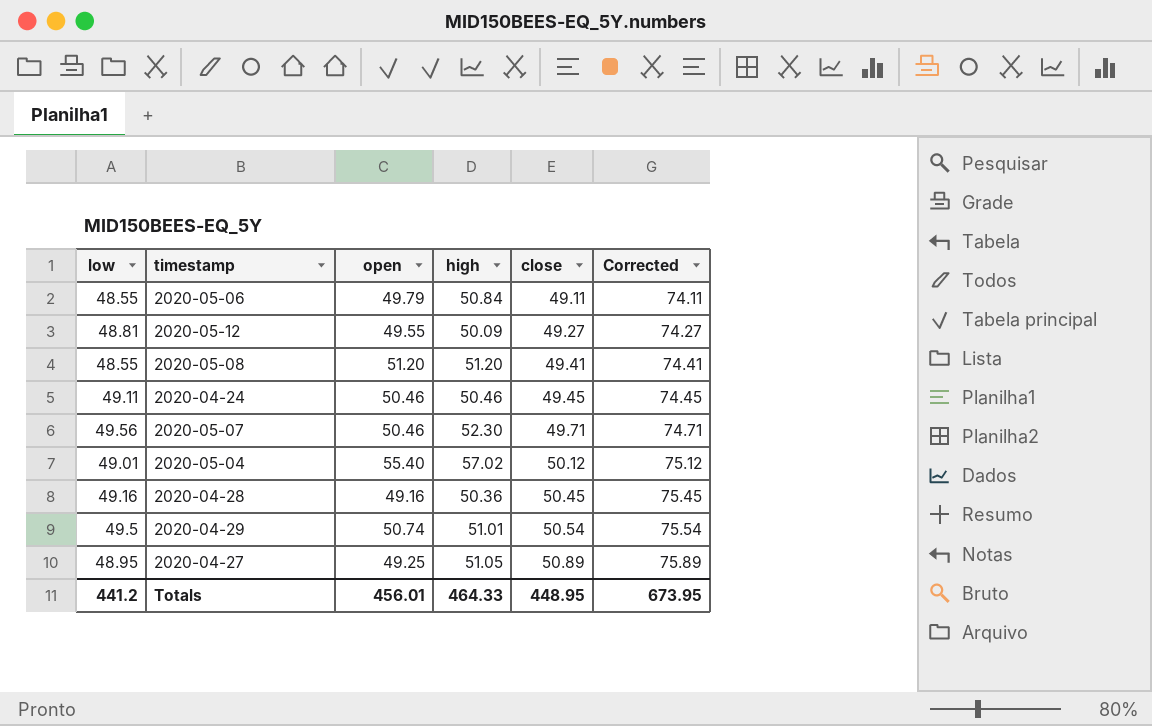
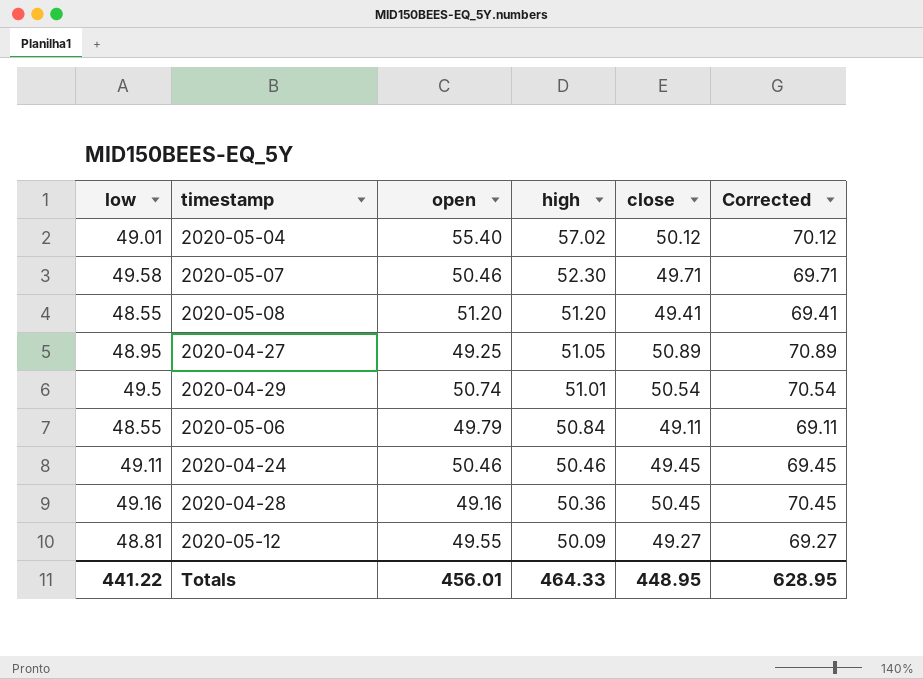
row order: close ascending -> high descending
column Corrected | formula: [close] + 25 -> [close] + 20
2020-05-07 | low: 49.56 -> 49.58
Totals | low: 441.2 -> 441.22
Totals | Corrected: 673.95 -> 628.95

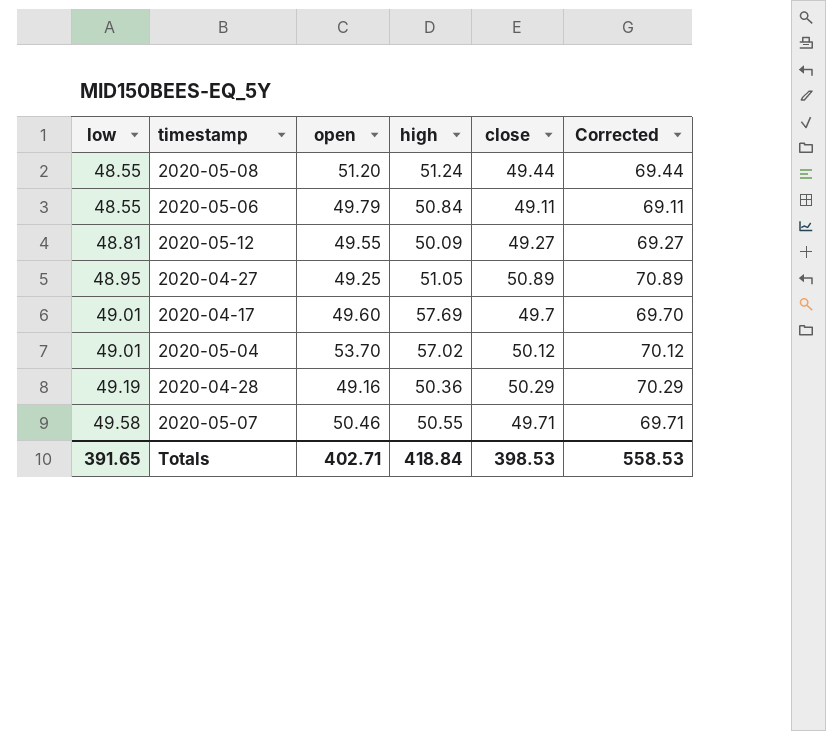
row order: high descending -> low ascending
row 2020-04-29: 49.5 | 50.74 | 51.01 | 50.54 | 70.54 -> none
row 2020-04-24: 49.11 | 50.46 | 50.46 | 49.45 | 69.45 -> none
2020-05-08 | high: 51.20 -> 51.24
2020-05-08 | close: 49.41 -> 49.44
2020-05-08 | Corrected: 69.41 -> 69.44
row 2020-04-17: none -> 49.01 | 49.60 | 57.69 | 49.7 | 69.70
2020-05-04 | open: 55.40 -> 53.70
2020-04-28 | low: 49.16 -> 49.19
2020-04-28 | close: 50.45 -> 50.29
2020-04-28 | Corrected: 70.45 -> 70.29
2020-05-07 | high: 52.30 -> 50.55
Totals | low: 441.22 -> 391.65
Totals | open: 456.01 -> 402.71
Totals | high: 464.33 -> 418.84
Totals | close: 448.95 -> 398.53
Totals | Corrected: 628.95 -> 558.53

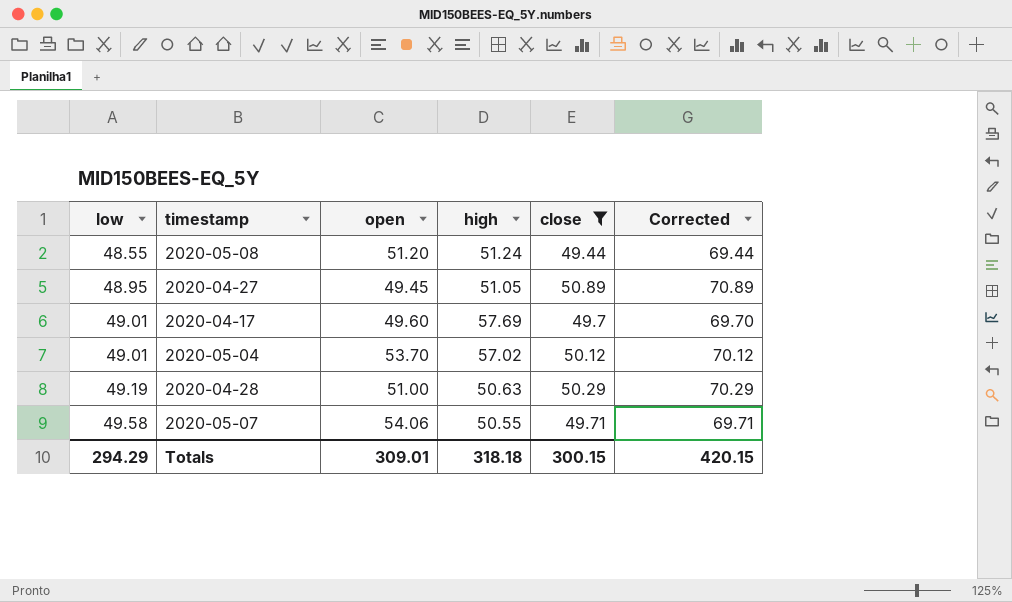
filter: none -> close >= 49.44
2020-04-27 | open: 49.25 -> 49.45
2020-04-28 | open: 49.16 -> 51.00
2020-04-28 | high: 50.36 -> 50.63
2020-05-07 | open: 50.46 -> 54.06
Totals | low: 391.65 -> 294.29
Totals | open: 402.71 -> 309.01
Totals | high: 418.84 -> 318.18
Totals | close: 398.53 -> 300.15
Totals | Corrected: 558.53 -> 420.15

